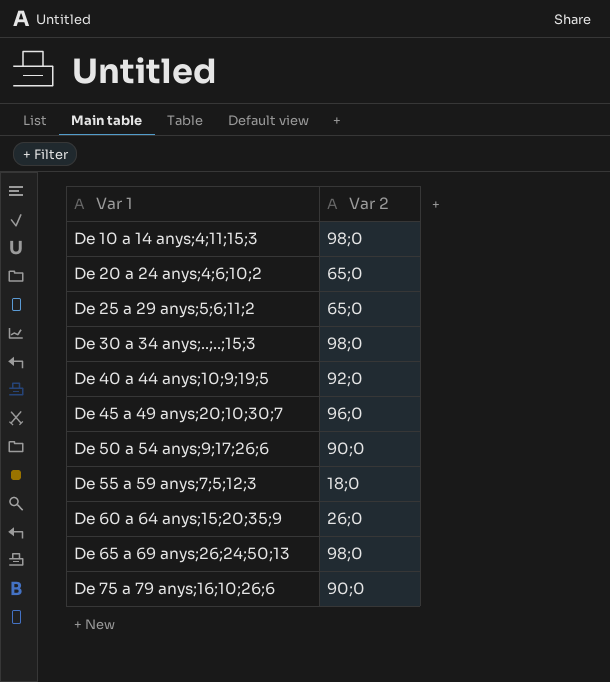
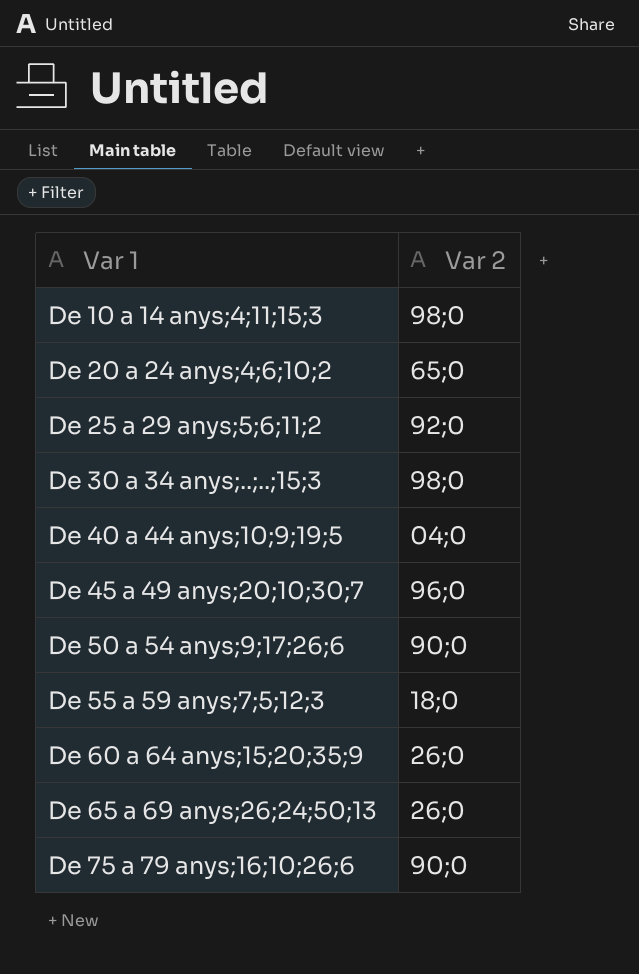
De 25 a 29 anys;5;6;11;2 | Var 2: 65;0 -> 92;0
De 40 a 44 anys;10;9;19;5 | Var 2: 92;0 -> 04;0
De 65 a 69 anys;26;24;50;13 | Var 2: 98;0 -> 26;0

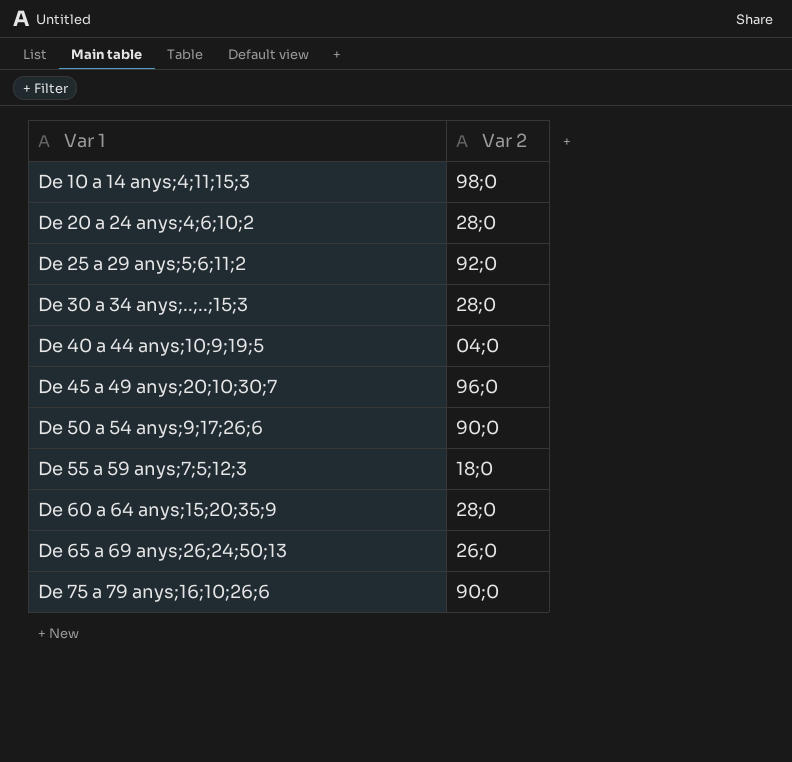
De 20 a 24 anys;4;6;10;2 | Var 2: 65;0 -> 28;0
De 30 a 34 anys;..;..;15;3 | Var 2: 98;0 -> 28;0
De 60 a 64 anys;15;20;35;9 | Var 2: 26;0 -> 28;0

